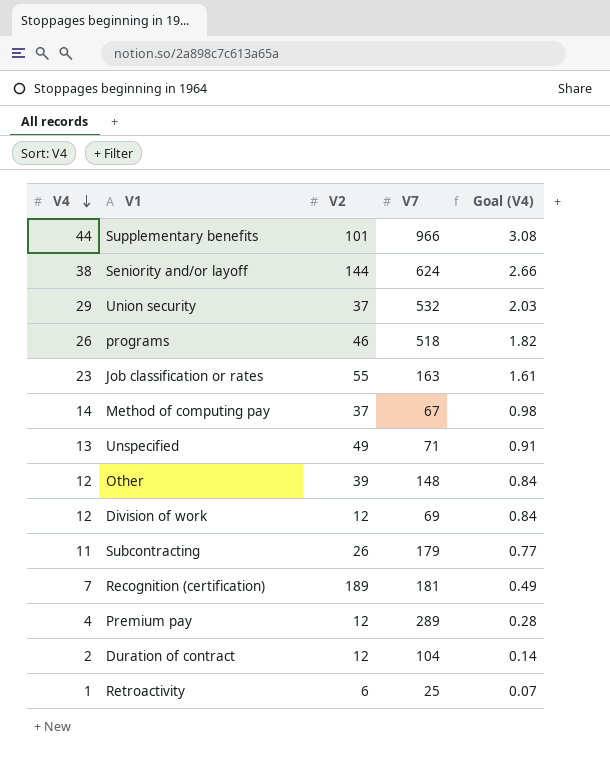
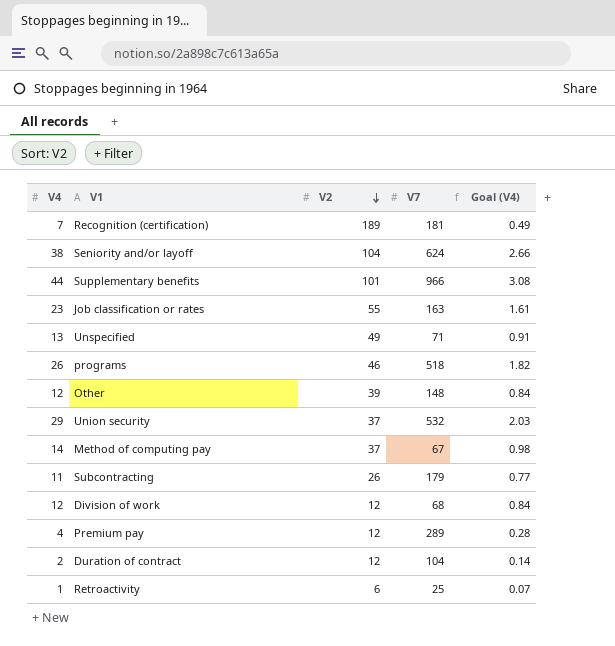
row order: V4 descending -> V2 descending
Seniority and/or layoff | V2: 144 -> 104
Division of work | V7: 69 -> 68

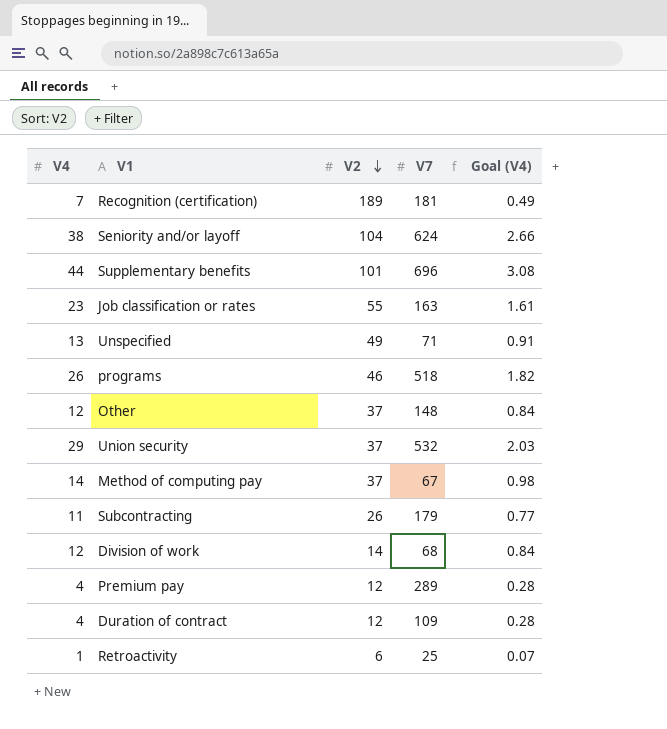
Supplementary benefits | V7: 966 -> 696
Other | V2: 39 -> 37
Division of work | V2: 12 -> 14
Duration of contract | V4: 2 -> 4
Duration of contract | V7: 104 -> 109
Duration of contract | Goal (V4): 0.14 -> 0.28

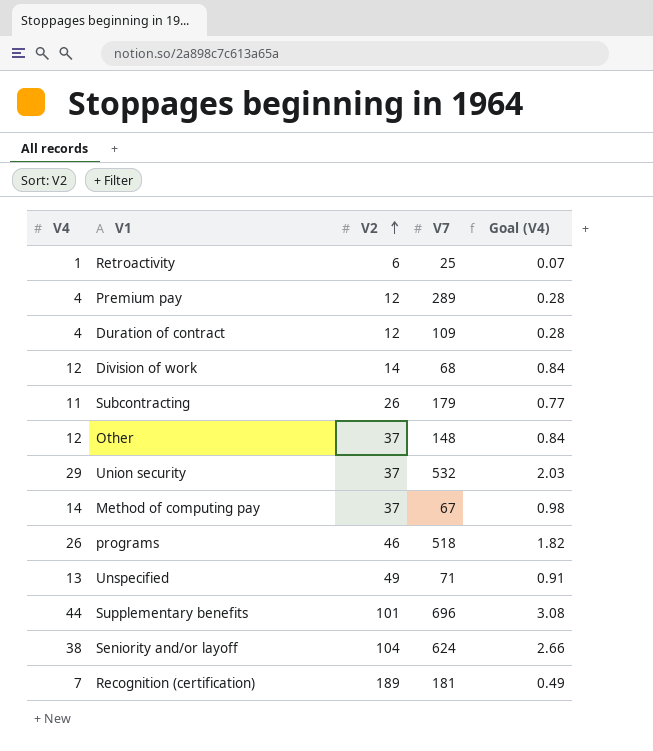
row order: V2 descending -> V2 ascending
row Job classification or rates: 23 | 55 | 163 | 1.61 -> none

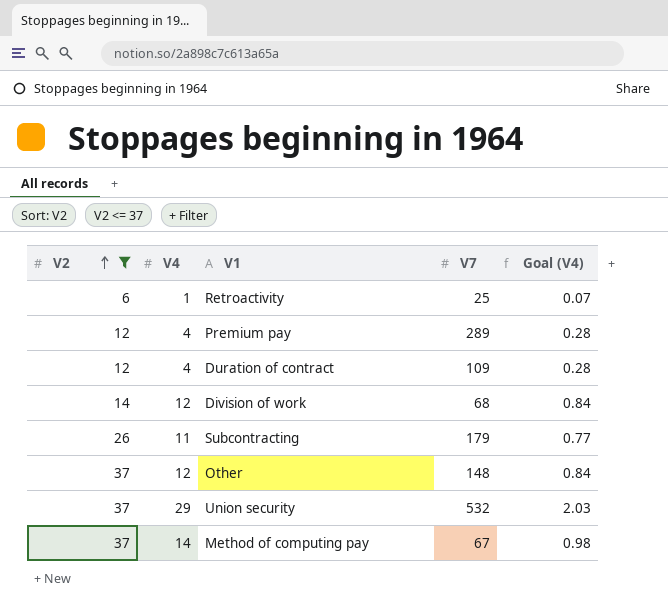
filter: none -> V2 <= 37
column V2 | position: 3 -> 1

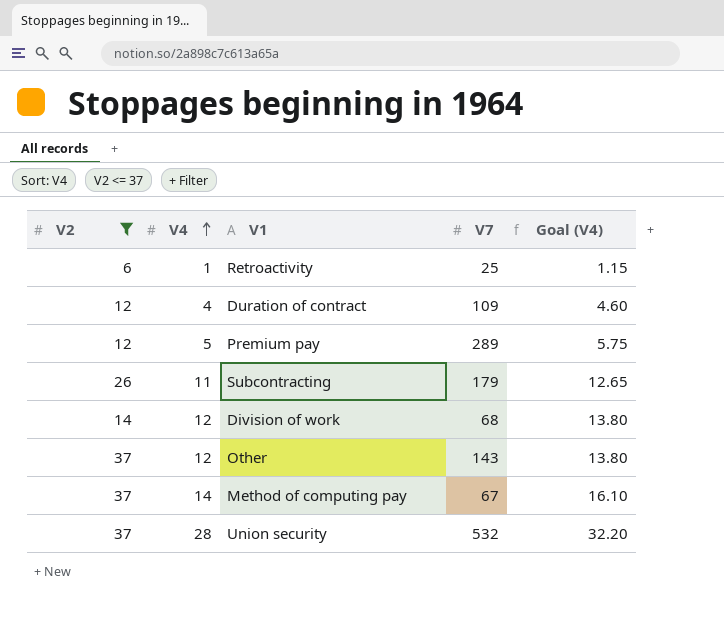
row order: V2 ascending -> V4 ascending
column Goal (V4) | formula: [V4] * 0.07 -> [V4] * 1.15
Premium pay | V4: 4 -> 5
Other | V7: 148 -> 143
Union security | V4: 29 -> 28

